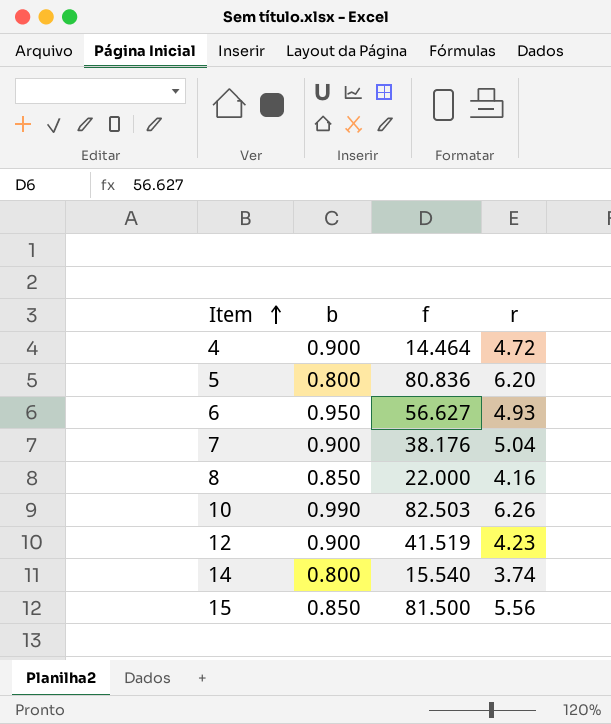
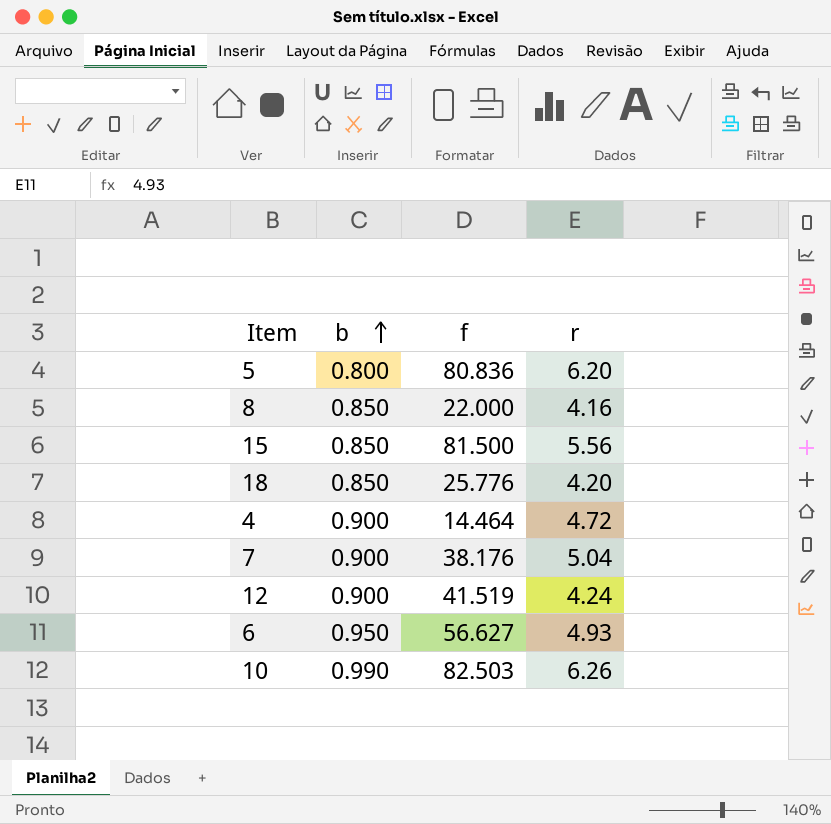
row order: Item ascending -> b ascending
row 14: 0.800 | 15.540 | 3.74 -> none
row 18: none -> 0.850 | 25.776 | 4.20
12 | r: 4.23 -> 4.24

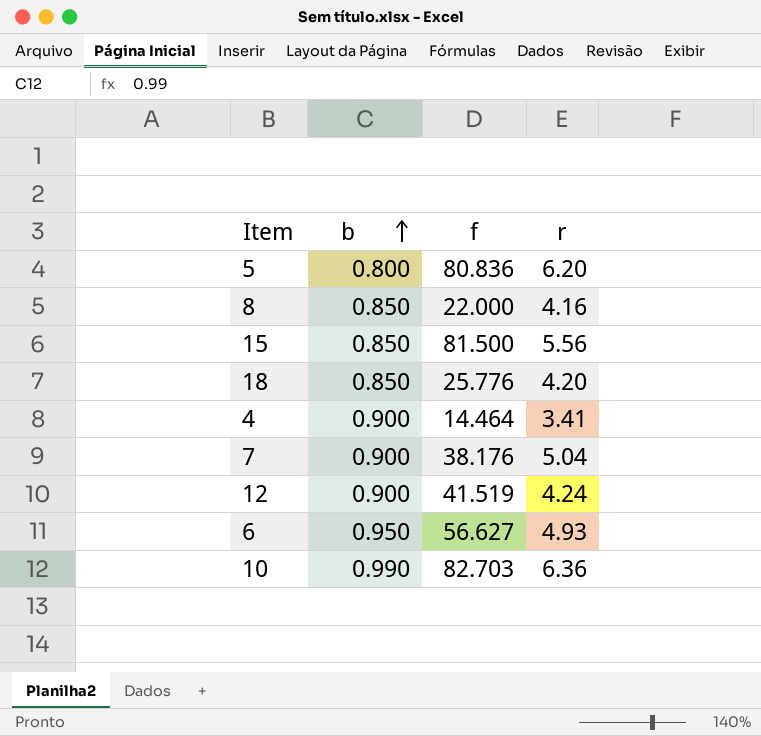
4 | r: 4.72 -> 3.41
10 | f: 82.503 -> 82.703
10 | r: 6.26 -> 6.36

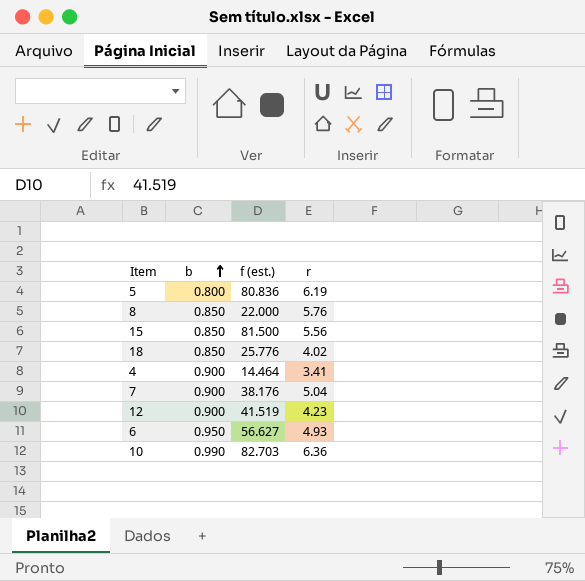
column name: f -> f (est.)
5 | r: 6.20 -> 6.19
8 | r: 4.16 -> 5.76
18 | r: 4.20 -> 4.02
12 | r: 4.24 -> 4.23

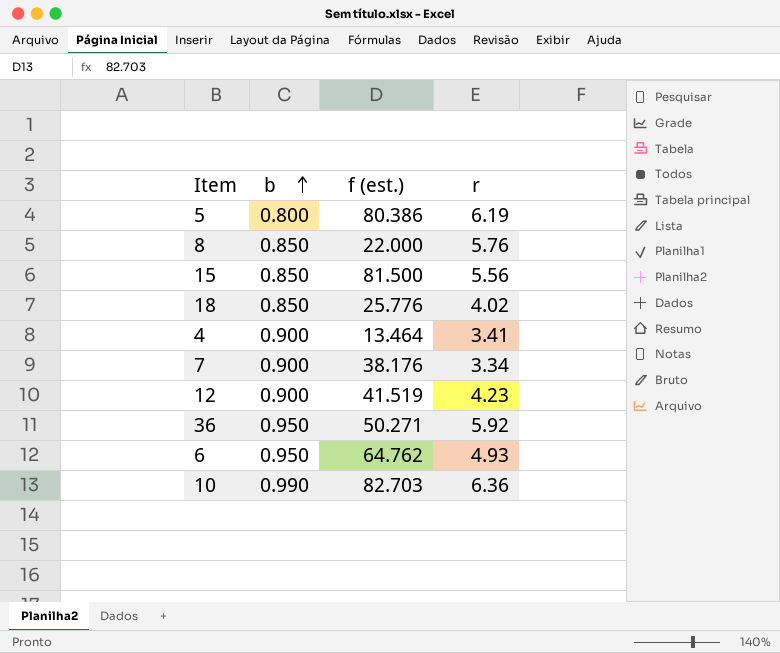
5 | f (est.): 80.836 -> 80.386
4 | f (est.): 14.464 -> 13.464
7 | r: 5.04 -> 3.34
row 36: none -> 0.950 | 50.271 | 5.92
6 | f (est.): 56.627 -> 64.762

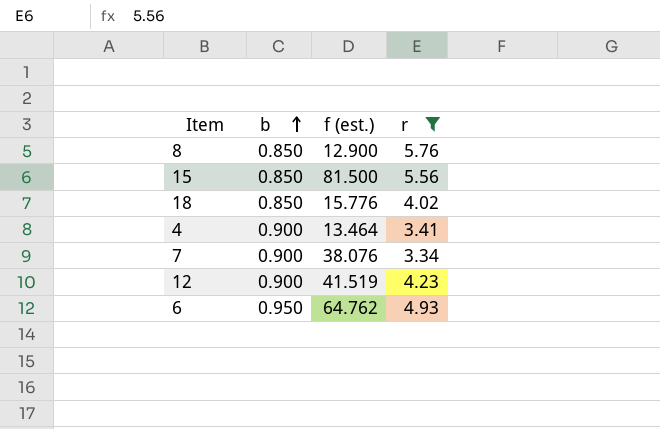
filter: none -> r <= 5.76
8 | f (est.): 22.000 -> 12.900
18 | f (est.): 25.776 -> 15.776
7 | f (est.): 38.176 -> 38.076

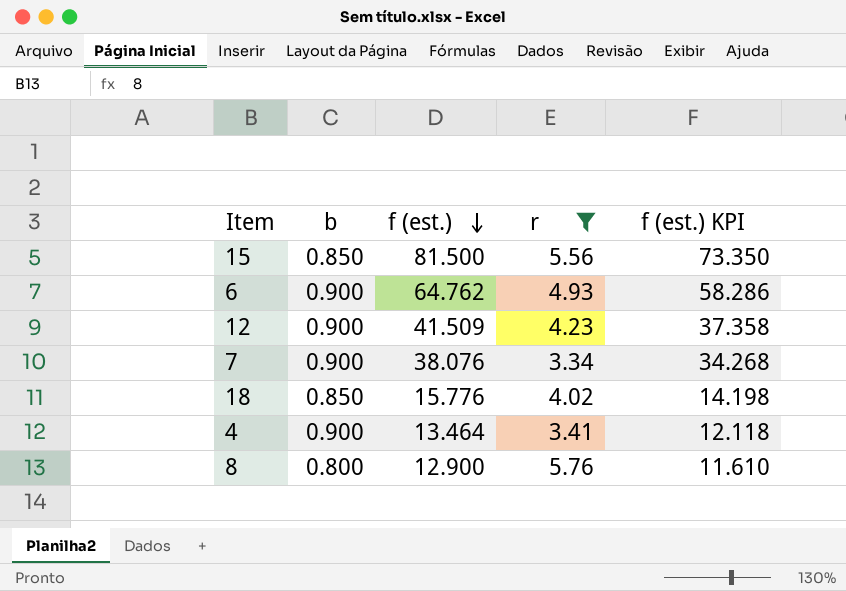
row order: b ascending -> f (est.) descending
column f (est.) KPI | formula: none -> [f (est.)] * 0.9
6 | b: 0.950 -> 0.900
12 | f (est.): 41.519 -> 41.509
8 | b: 0.850 -> 0.800

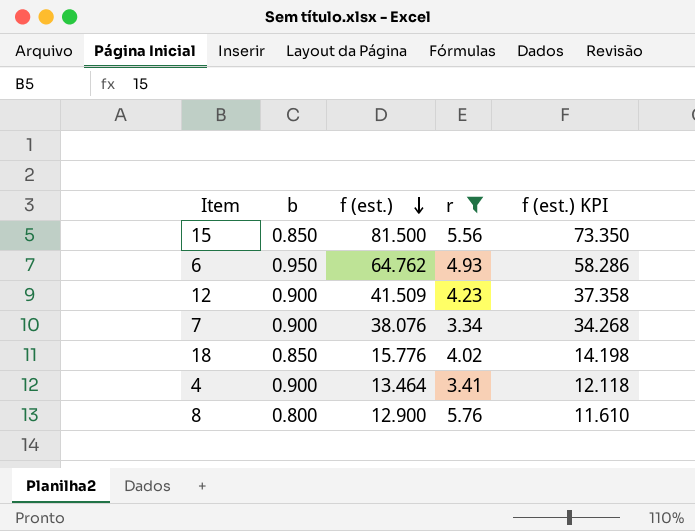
6 | b: 0.900 -> 0.950

